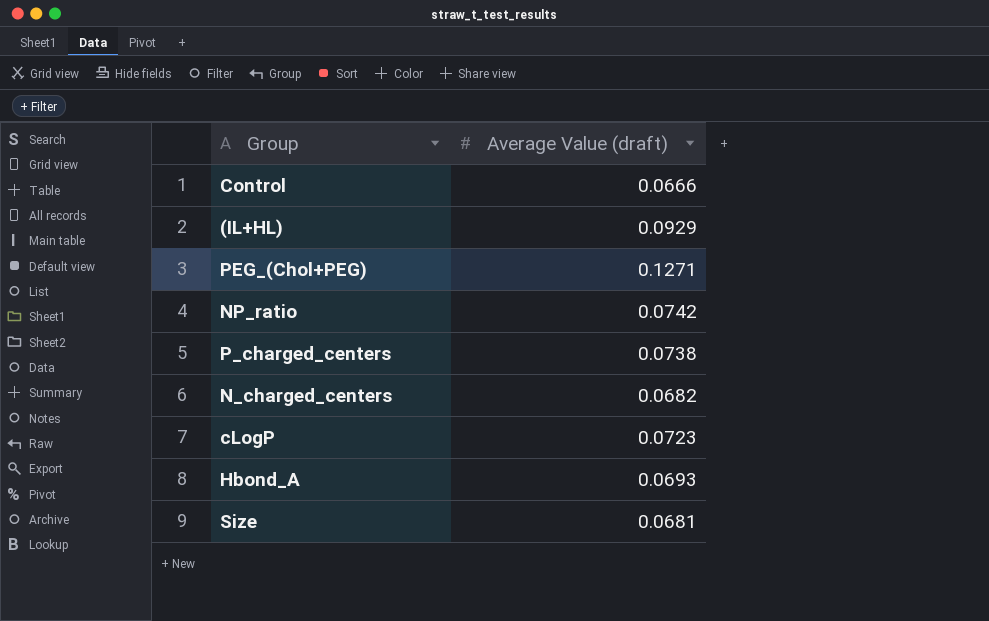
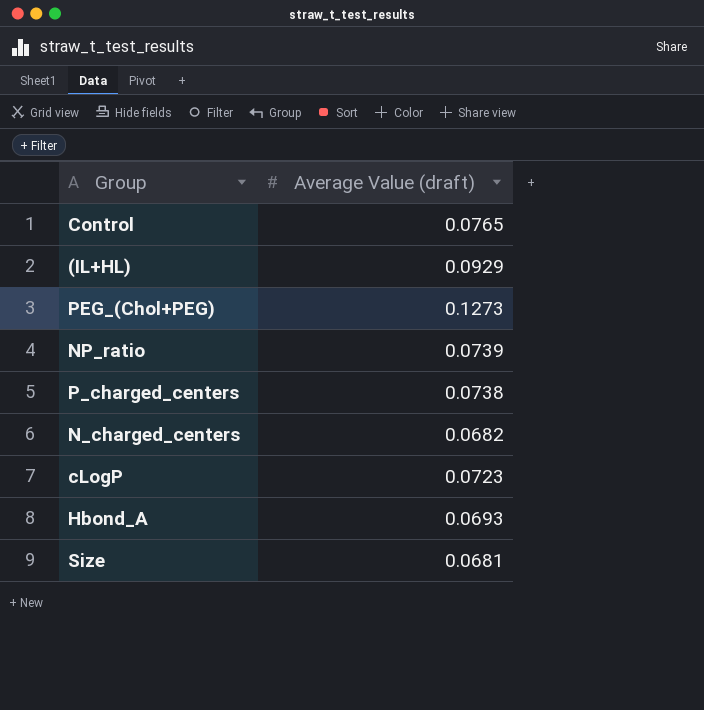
Control | Average Value (draft): 0.0666 -> 0.0765
PEG_(Chol+PEG) | Average Value (draft): 0.1271 -> 0.1273
NP_ratio | Average Value (draft): 0.0742 -> 0.0739

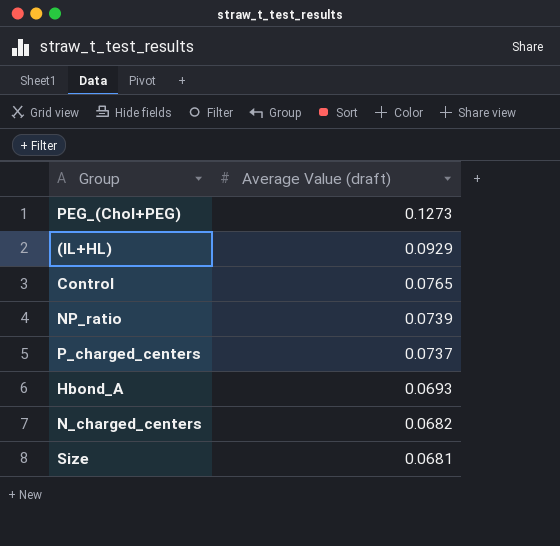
row order: none -> Average Value (draft) descending
row cLogP: 0.0723 -> none
P_charged_centers | Average Value (draft): 0.0738 -> 0.0737

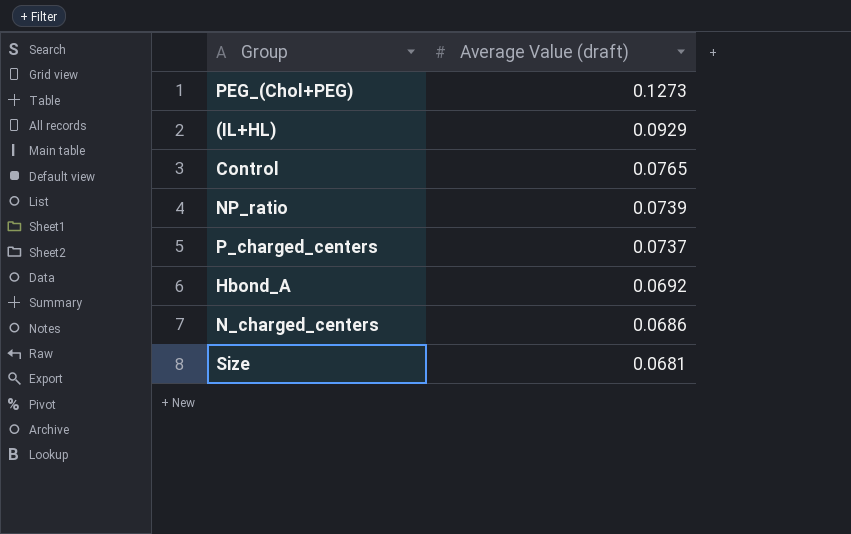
Hbond_A | Average Value (draft): 0.0693 -> 0.0692
N_charged_centers | Average Value (draft): 0.0682 -> 0.0686

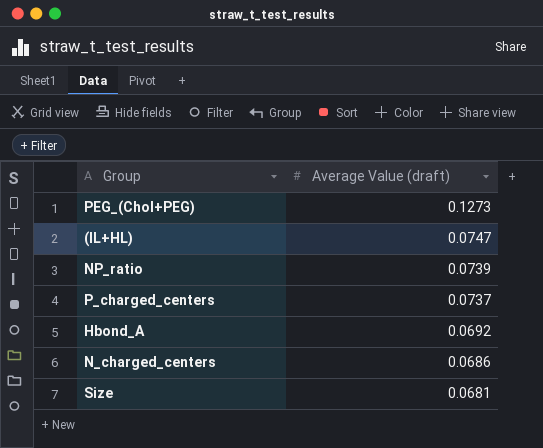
row Control: 0.0765 -> none
(IL+HL) | Average Value (draft): 0.0929 -> 0.0747

